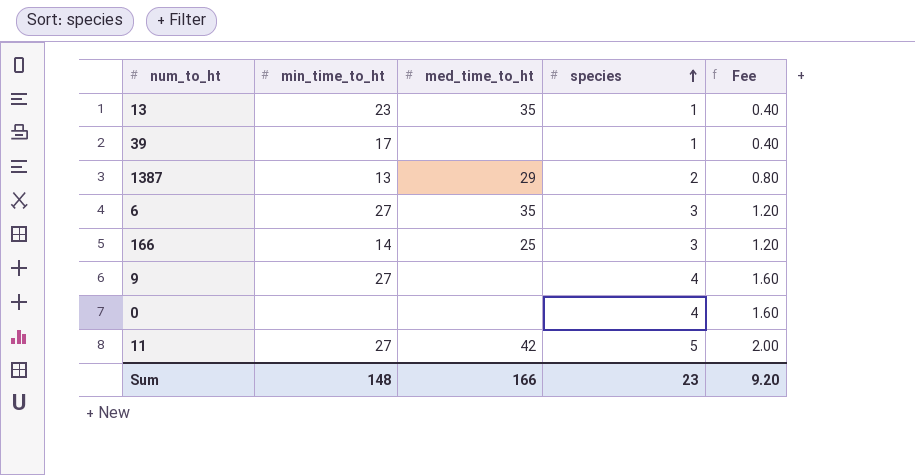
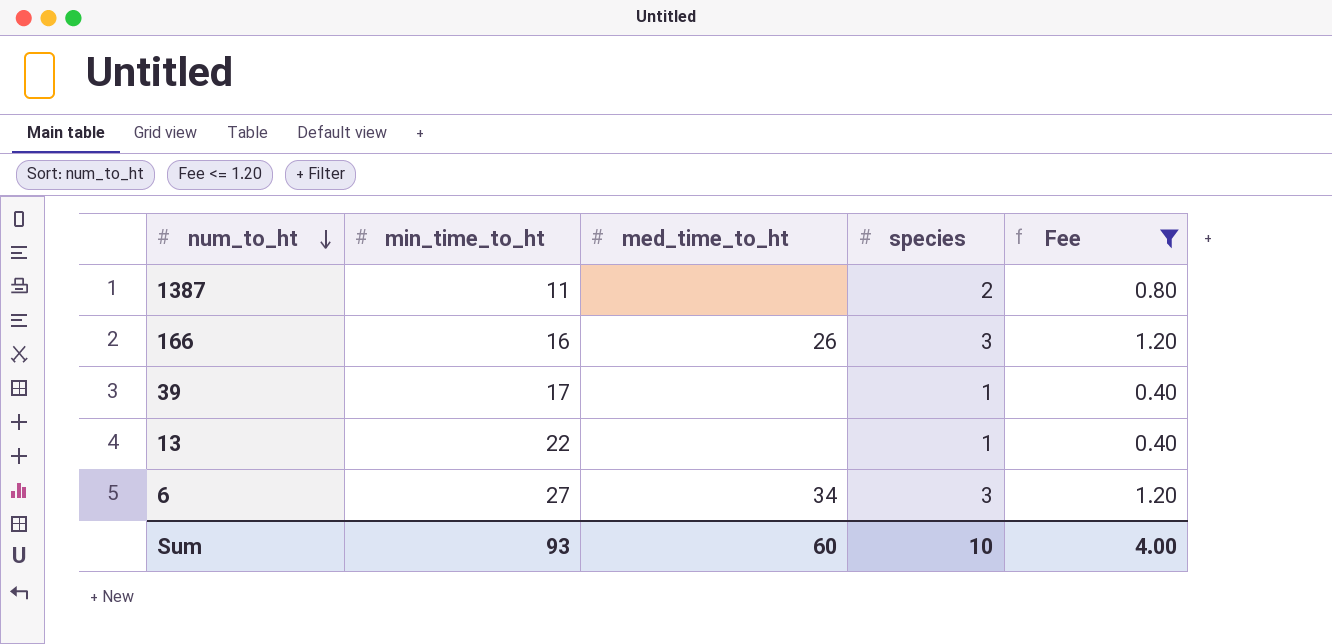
filter: none -> Fee <= 1.20
row order: species ascending -> num_to_ht descending
1387 | min_time_to_ht: 13 -> 11
1387 | med_time_to_ht: 29 -> none
166 | min_time_to_ht: 14 -> 16
166 | med_time_to_ht: 25 -> 26
13 | min_time_to_ht: 23 -> 22
13 | med_time_to_ht: 35 -> none
6 | med_time_to_ht: 35 -> 34
Sum | min_time_to_ht: 148 -> 93
Sum | med_time_to_ht: 166 -> 60
Sum | species: 23 -> 10
Sum | Fee: 9.20 -> 4.00

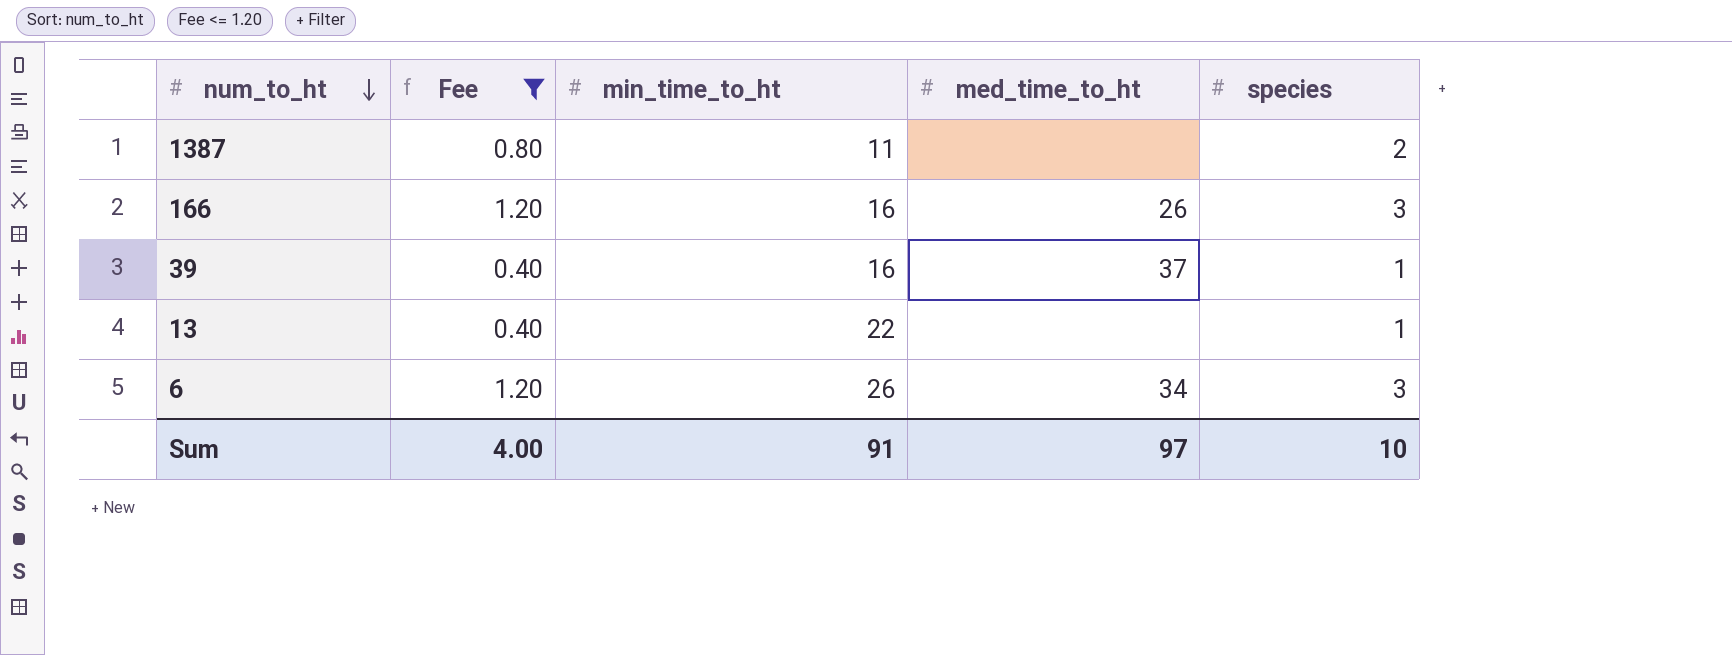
column Fee | position: 5 -> 2
39 | min_time_to_ht: 17 -> 16
39 | med_time_to_ht: none -> 37
6 | min_time_to_ht: 27 -> 26
Sum | min_time_to_ht: 93 -> 91
Sum | med_time_to_ht: 60 -> 97

